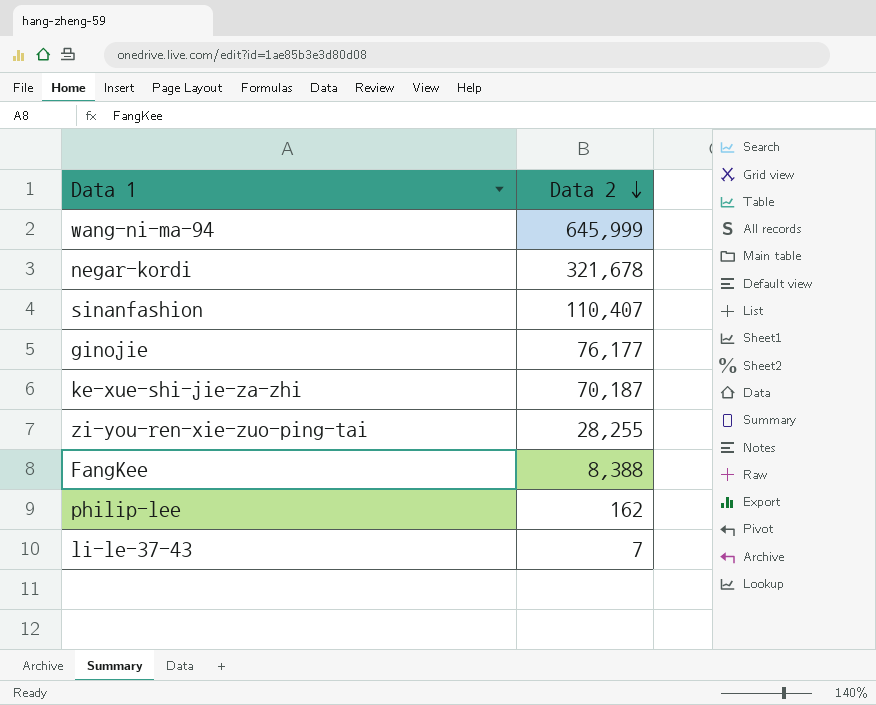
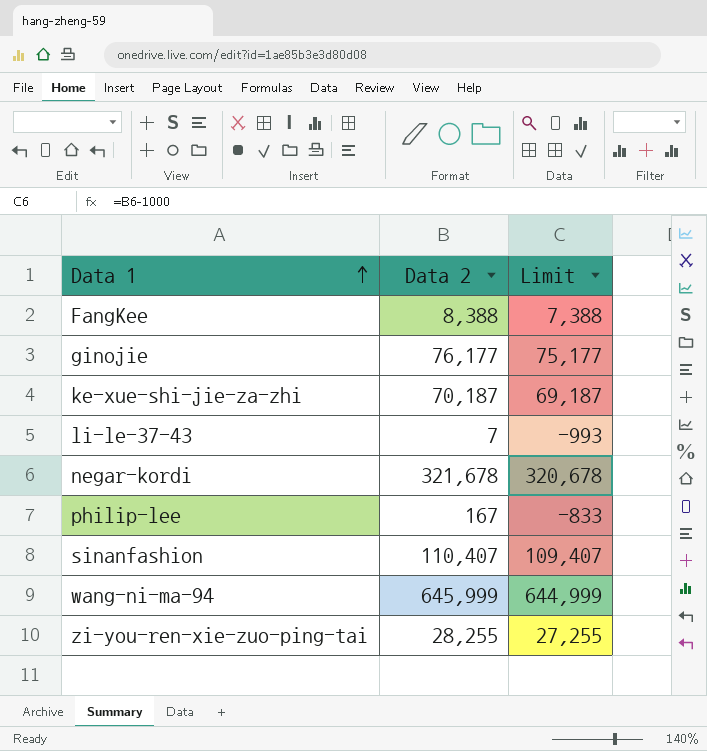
row order: Data 2 descending -> Data 1 ascending
column Limit | formula: none -> [Data 2] - 1000
philip-lee | Data 2: 162 -> 167

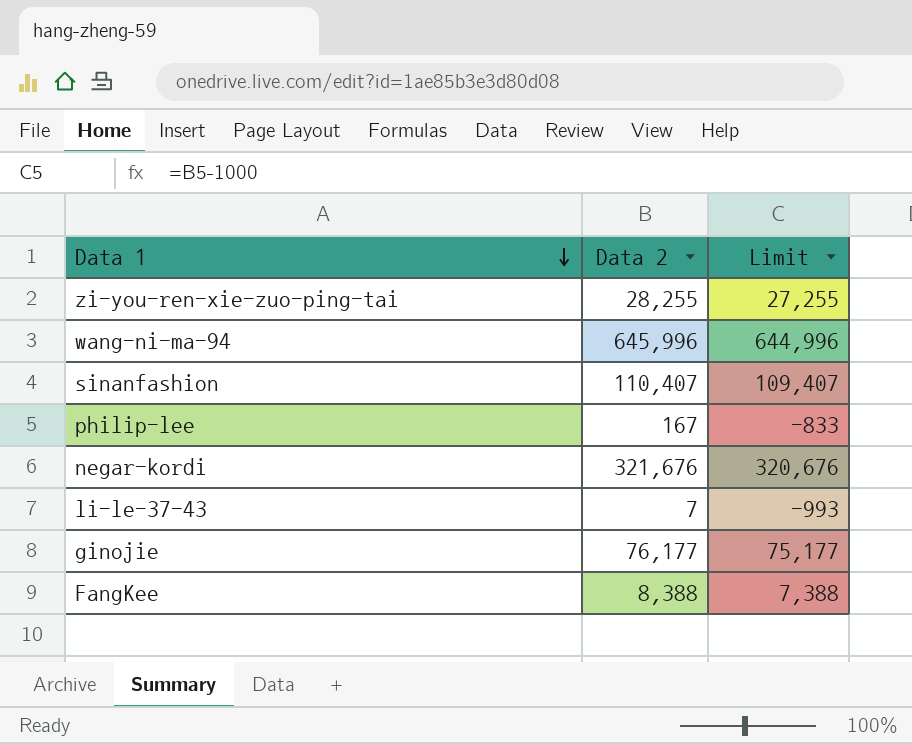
row order: Data 1 ascending -> Data 1 descending
row ke-xue-shi-jie-za-zhi: 70,187 | 69,187 -> none
wang-ni-ma-94 | Data 2: 645,999 -> 645,996
wang-ni-ma-94 | Limit: 644,999 -> 644,996
negar-kordi | Data 2: 321,678 -> 321,676
negar-kordi | Limit: 320,678 -> 320,676

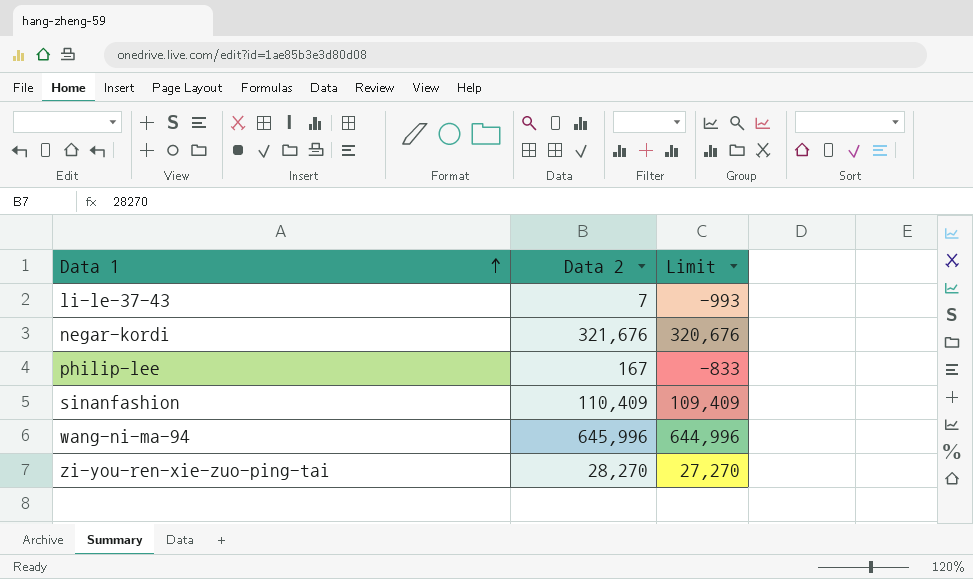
row order: Data 1 descending -> Data 1 ascending
row ginojie: 76,177 | 75,177 -> none
row FangKee: 8,388 | 7,388 -> none
sinanfashion | Data 2: 110,407 -> 110,409
sinanfashion | Limit: 109,407 -> 109,409
zi-you-ren-xie-zuo-ping-tai | Data 2: 28,255 -> 28,270
zi-you-ren-xie-zuo-ping-tai | Limit: 27,255 -> 27,270

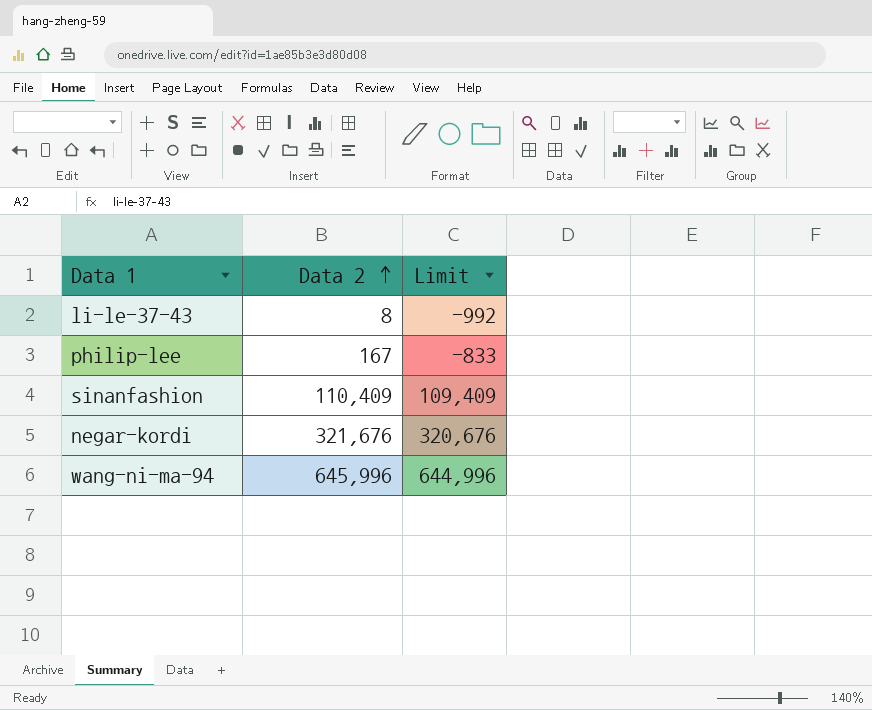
row order: Data 1 ascending -> Data 2 ascending
row zi-you-ren-xie-zuo-ping-tai: 28,270 | 27,270 -> none
li-le-37-43 | Data 2: 7 -> 8
li-le-37-43 | Limit: -993 -> -992

